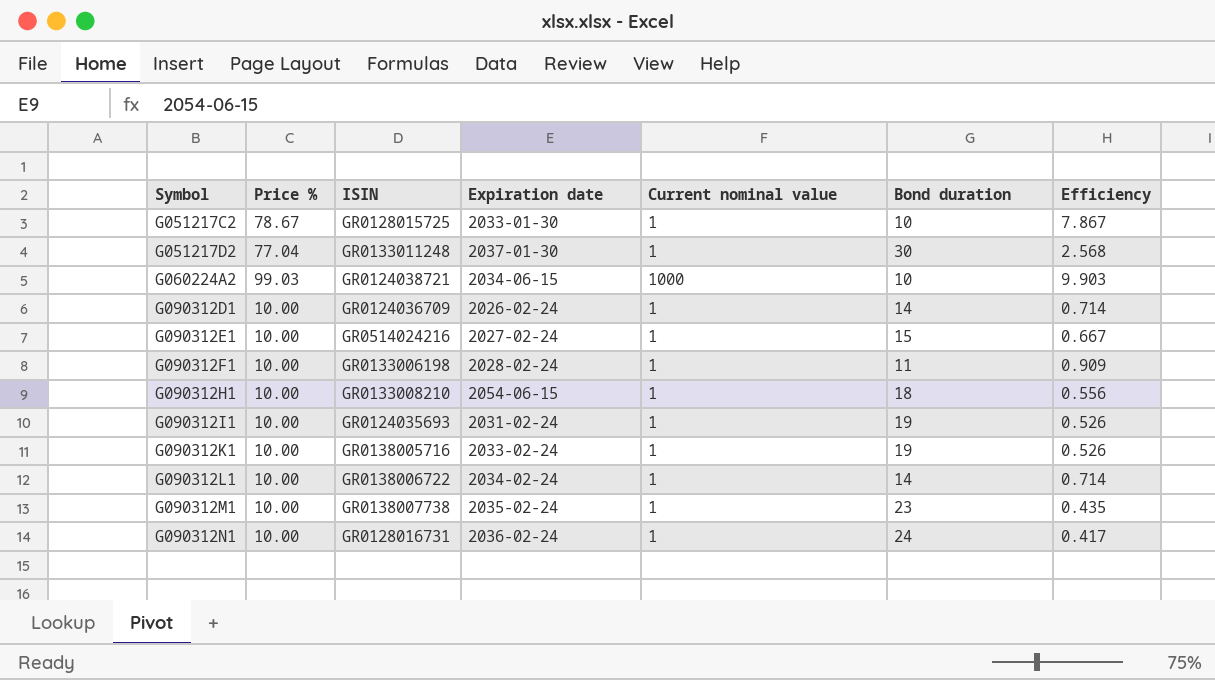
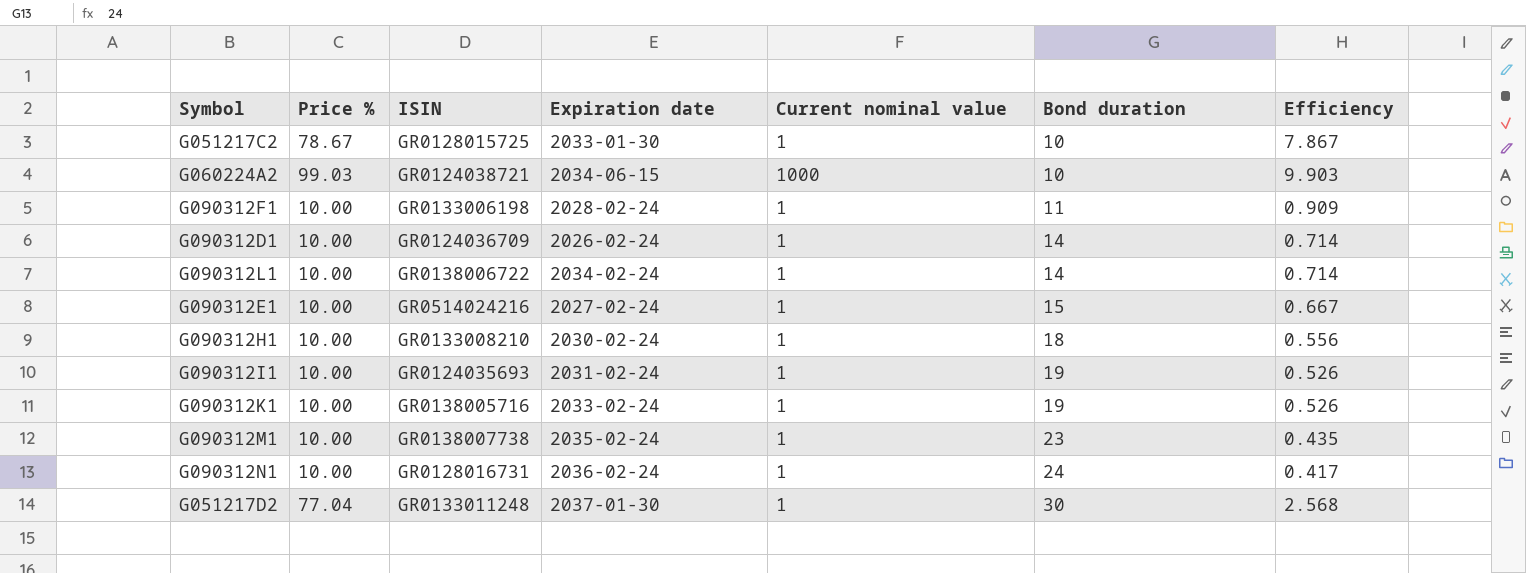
row order: Symbol ascending -> Bond duration ascending
G090312H1 | Expiration date: 2054-06-15 -> 2030-02-24

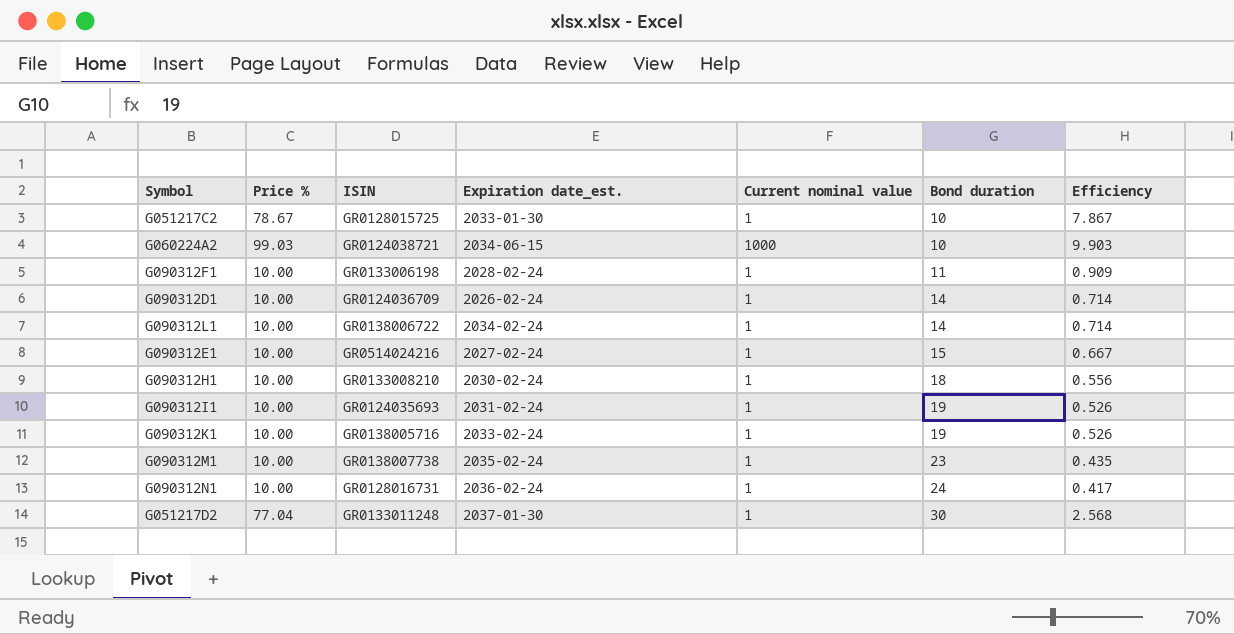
column name: Expiration date -> Expiration date_est.

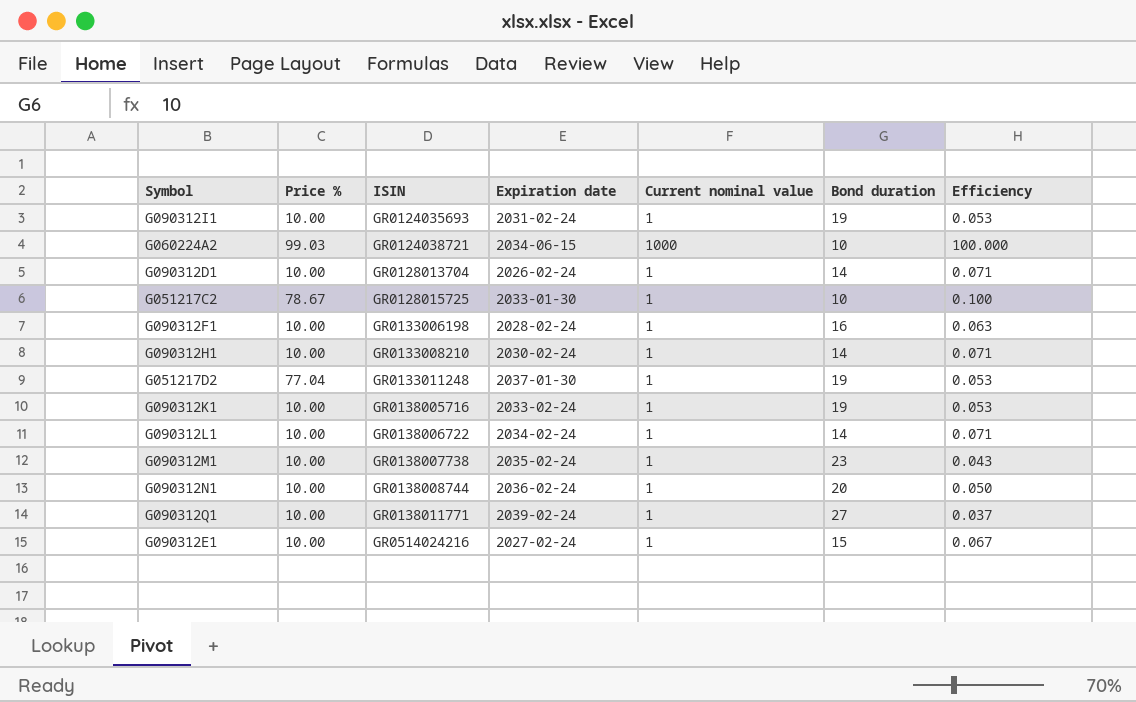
row order: Bond duration ascending -> ISIN ascending
column name: Expiration date_est. -> Expiration date
column Efficiency | formula: [Price %] / [Bond duration] -> [Current nominal value] / [Bond duration]
G090312D1 | ISIN: GR0124036709 -> GR0128013704
G090312F1 | Bond duration: 11 -> 16
G090312H1 | Bond duration: 18 -> 14
G051217D2 | Bond duration: 30 -> 19
G090312N1 | ISIN: GR0128016731 -> GR0138008744
G090312N1 | Bond duration: 24 -> 20
row G090312Q1: none -> 10.00 | GR0138011771 | 2039-02-24 | 1 | 27 | 0.037

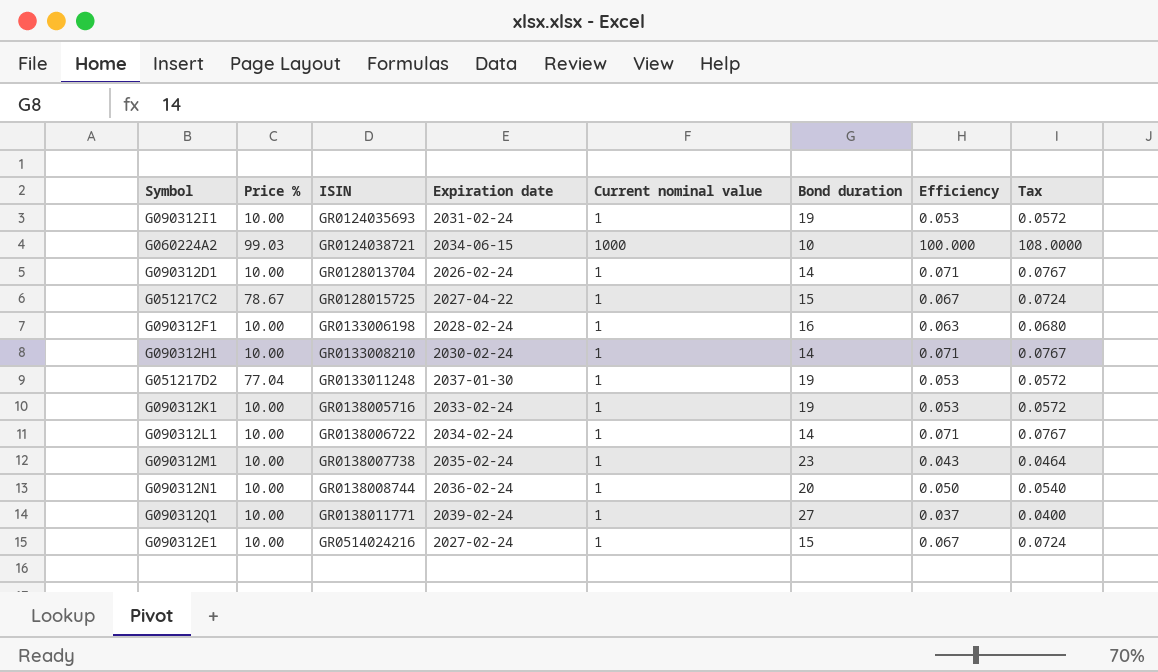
column Tax | formula: none -> [Efficiency] * 1.08
G051217C2 | Expiration date: 2033-01-30 -> 2027-04-22
G051217C2 | Bond duration: 10 -> 15
G051217C2 | Efficiency: 0.100 -> 0.067

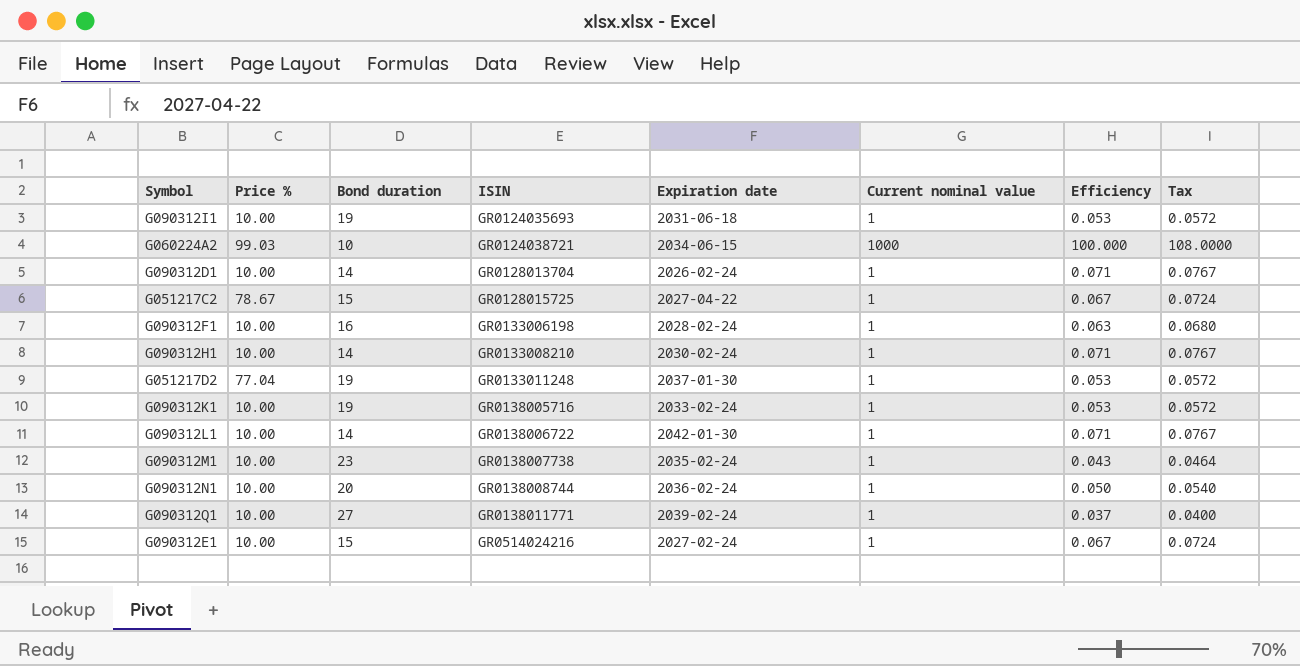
column Bond duration | position: 6 -> 3
G090312I1 | Expiration date: 2031-02-24 -> 2031-06-18
G090312L1 | Expiration date: 2034-02-24 -> 2042-01-30

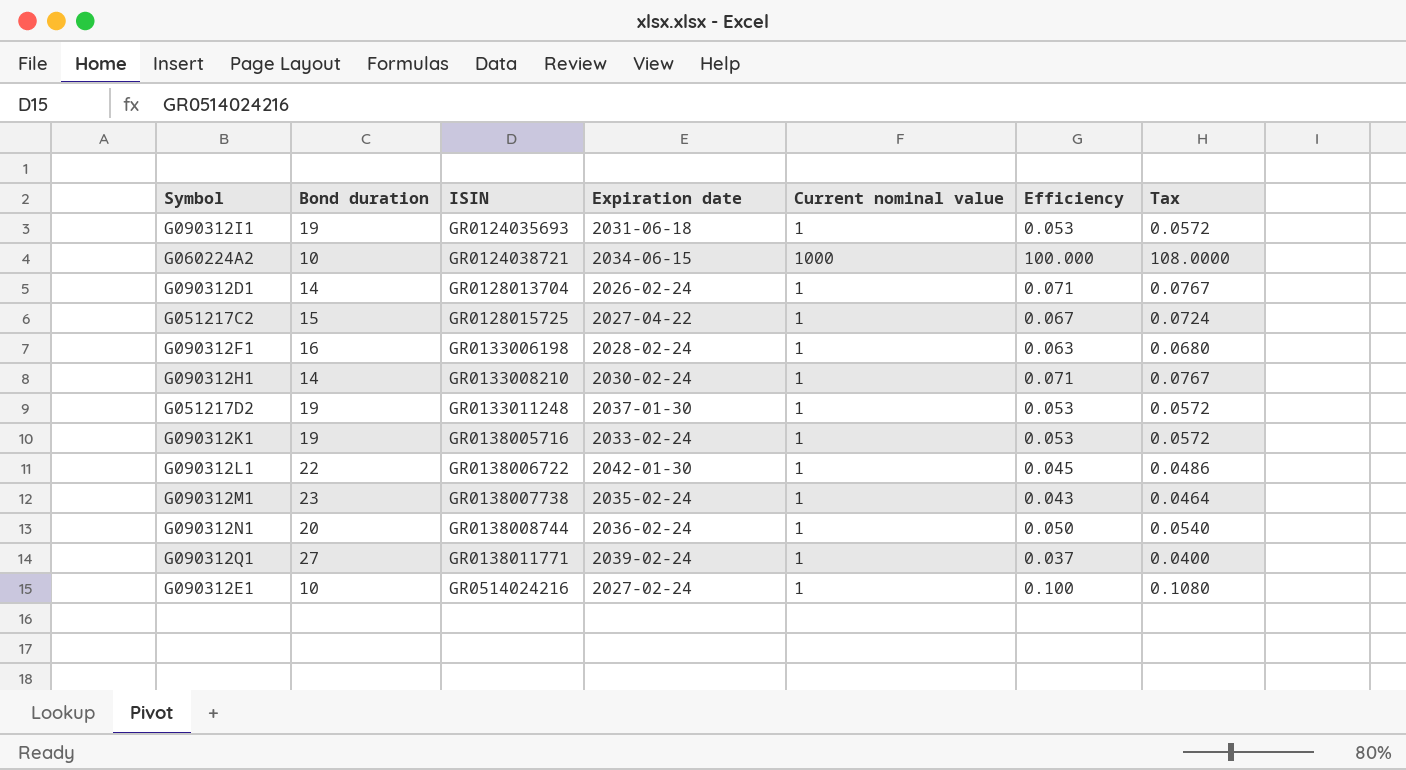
column Price % | position: 2 -> none
G090312L1 | Bond duration: 14 -> 22
G090312L1 | Efficiency: 0.071 -> 0.045
G090312L1 | Tax: 0.0767 -> 0.0486
G090312E1 | Bond duration: 15 -> 10
G090312E1 | Efficiency: 0.067 -> 0.100
G090312E1 | Tax: 0.0724 -> 0.1080

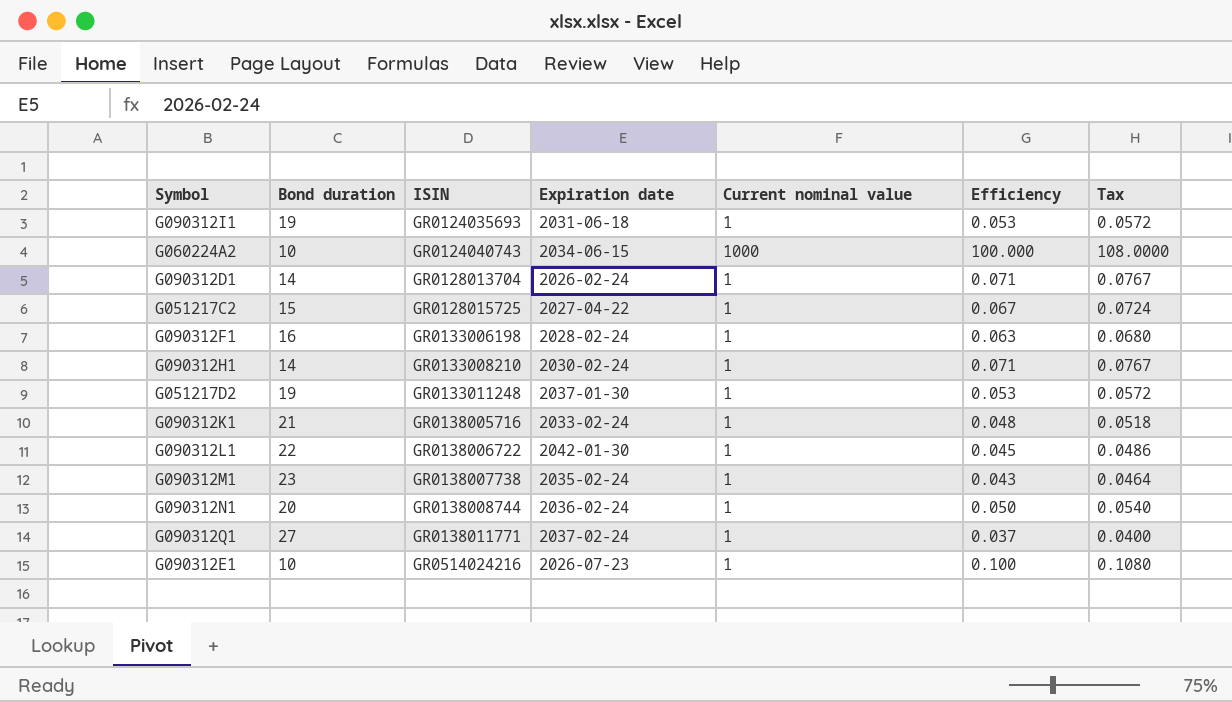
G060224A2 | ISIN: GR0124038721 -> GR0124040743
G090312K1 | Bond duration: 19 -> 21
G090312K1 | Efficiency: 0.053 -> 0.048
G090312K1 | Tax: 0.0572 -> 0.0518
G090312Q1 | Expiration date: 2039-02-24 -> 2037-02-24
G090312E1 | Expiration date: 2027-02-24 -> 2026-07-23

